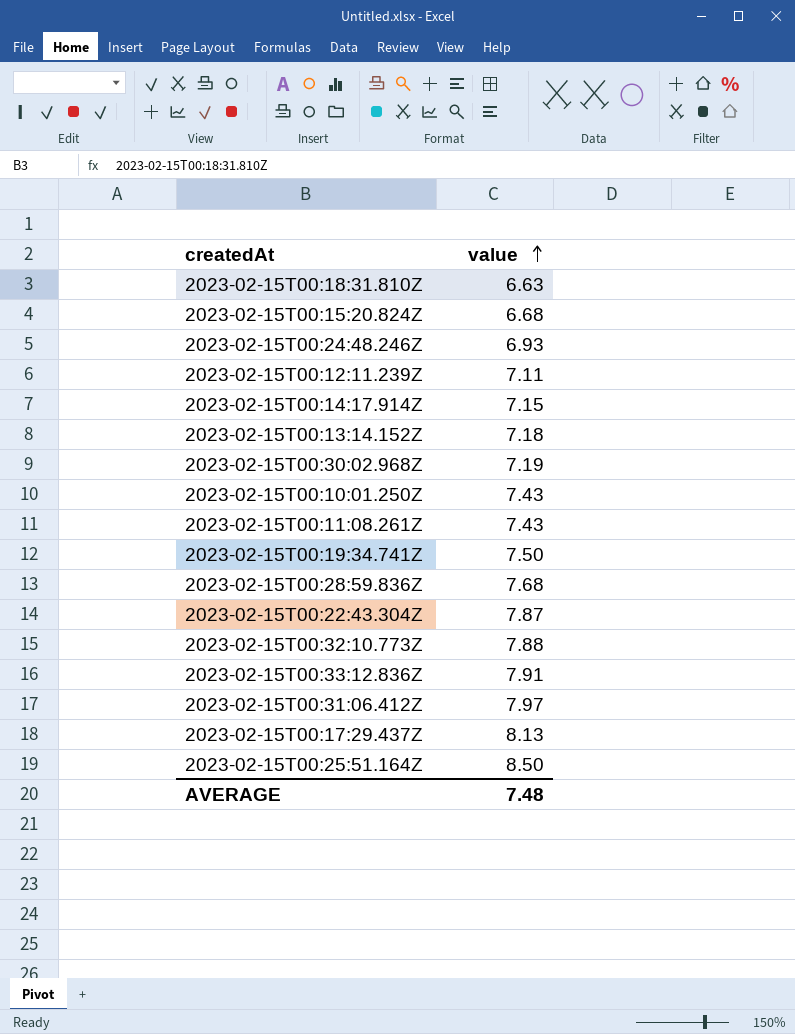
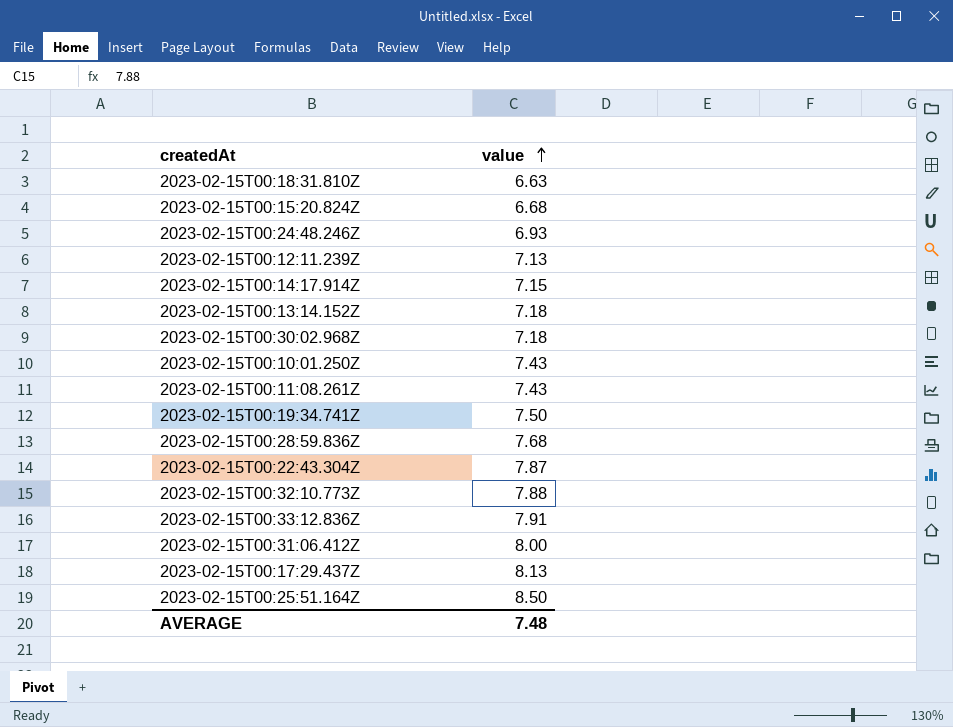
2023-02-15T00:12:11.239Z | value: 7.11 -> 7.13
2023-02-15T00:30:02.968Z | value: 7.19 -> 7.18
2023-02-15T00:31:06.412Z | value: 7.97 -> 8.00

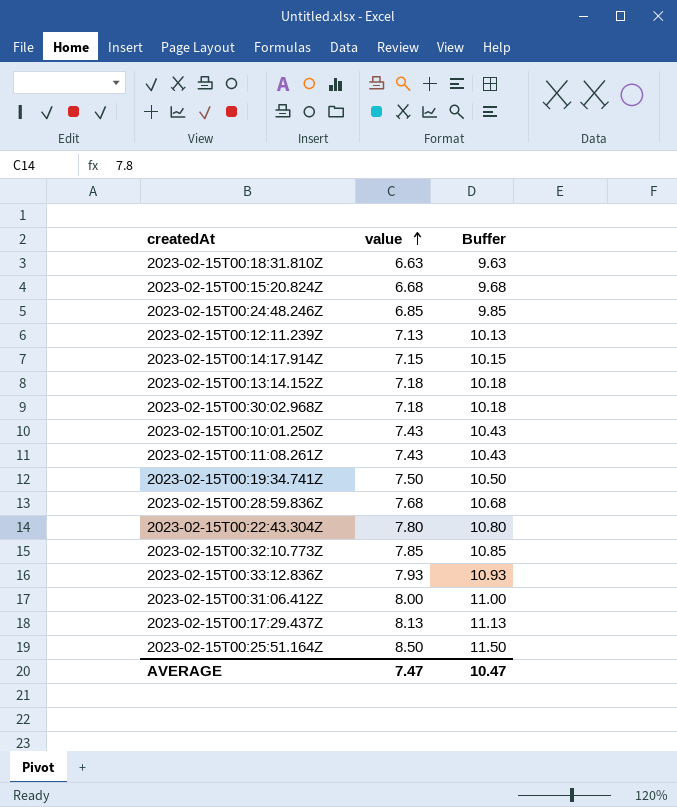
column Buffer | formula: none -> [value] + 3
2023-02-15T00:24:48.246Z | value: 6.93 -> 6.85
2023-02-15T00:22:43.304Z | value: 7.87 -> 7.80
2023-02-15T00:32:10.773Z | value: 7.88 -> 7.85
2023-02-15T00:33:12.836Z | value: 7.91 -> 7.93
AVERAGE | value: 7.48 -> 7.47

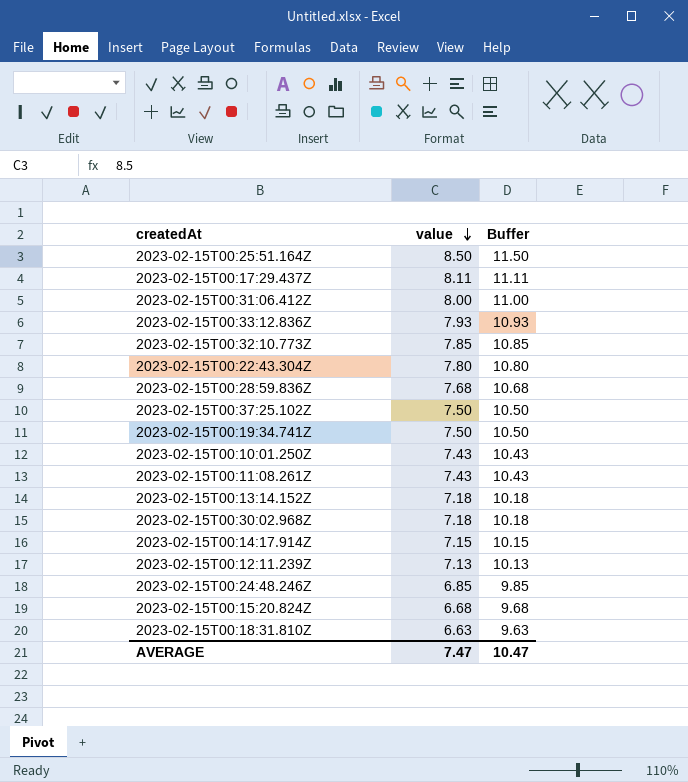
row order: value ascending -> value descending
2023-02-15T00:17:29.437Z | value: 8.13 -> 8.11
2023-02-15T00:17:29.437Z | Buffer: 11.13 -> 11.11
row 2023-02-15T00:37:25.102Z: none -> 7.50 | 10.50

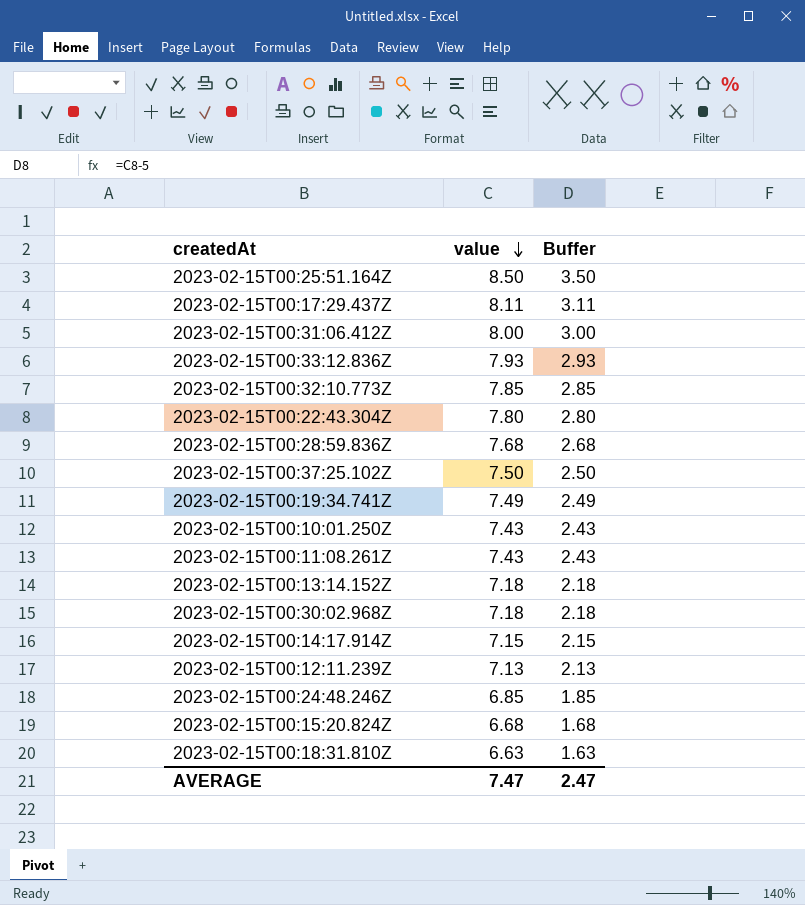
column Buffer | formula: [value] + 3 -> [value] - 5
2023-02-15T00:19:34.741Z | value: 7.50 -> 7.49
AVERAGE | Buffer: 10.47 -> 2.47

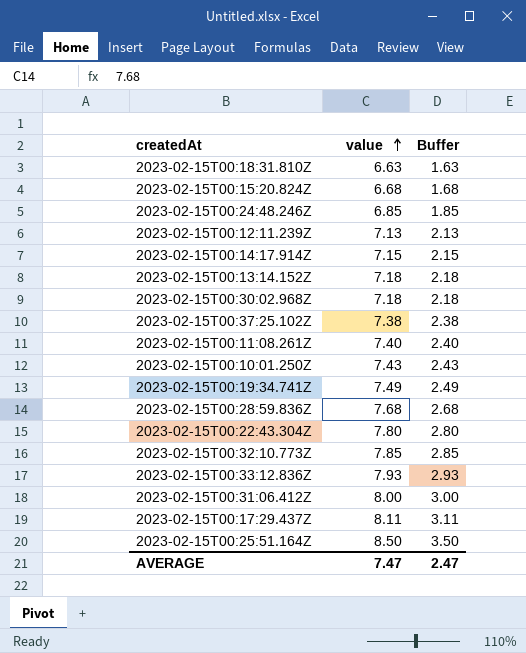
row order: value descending -> value ascending
2023-02-15T00:37:25.102Z | value: 7.50 -> 7.38
2023-02-15T00:37:25.102Z | Buffer: 2.50 -> 2.38
2023-02-15T00:11:08.261Z | value: 7.43 -> 7.40
2023-02-15T00:11:08.261Z | Buffer: 2.43 -> 2.40

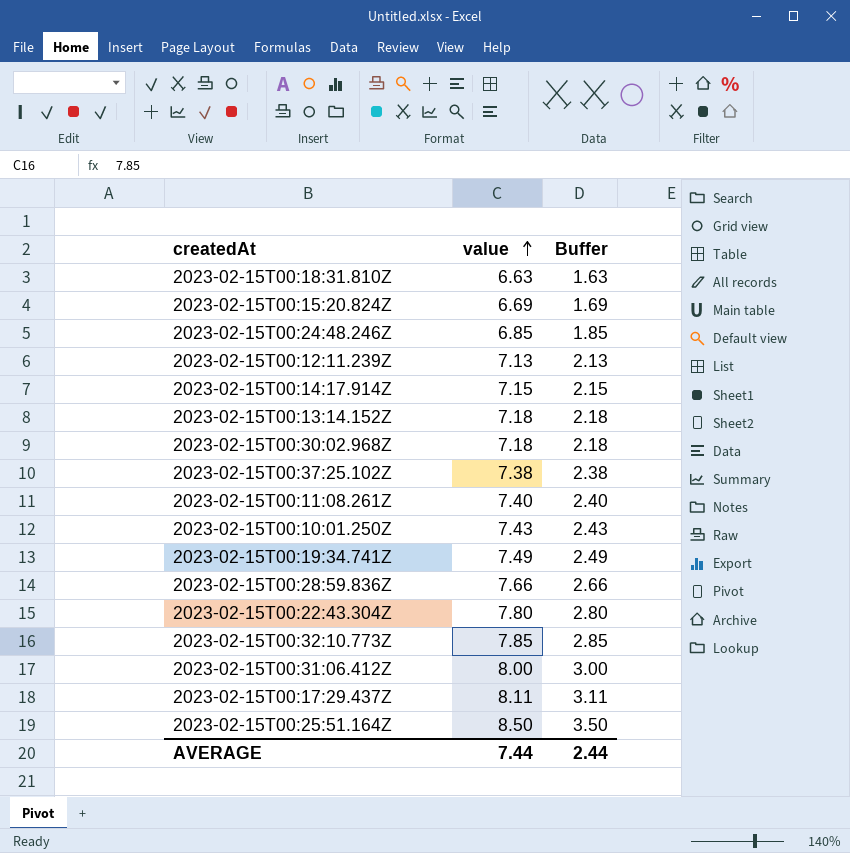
row 2023-02-15T00:33:12.836Z: 7.93 | 2.93 -> none
2023-02-15T00:15:20.824Z | value: 6.68 -> 6.69
2023-02-15T00:15:20.824Z | Buffer: 1.68 -> 1.69
2023-02-15T00:28:59.836Z | value: 7.68 -> 7.66
2023-02-15T00:28:59.836Z | Buffer: 2.68 -> 2.66
AVERAGE | value: 7.47 -> 7.44
AVERAGE | Buffer: 2.47 -> 2.44

